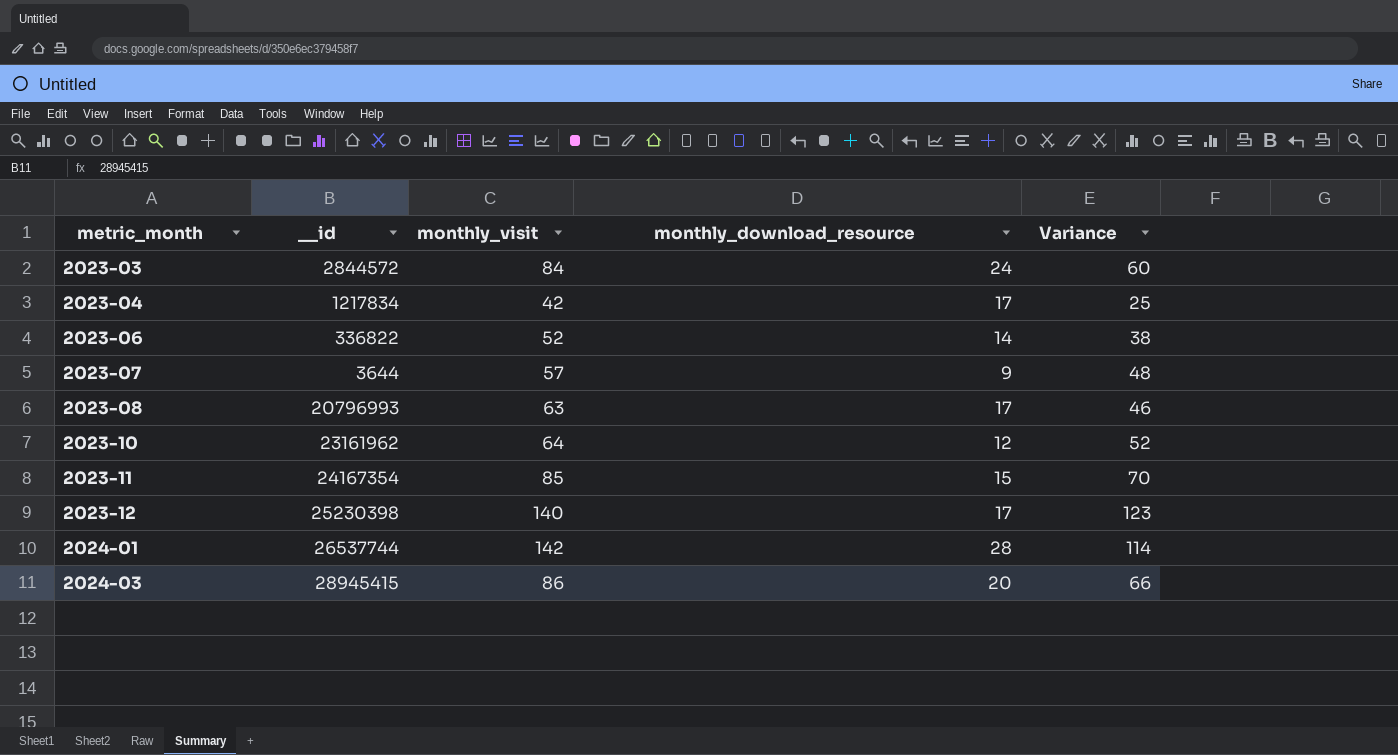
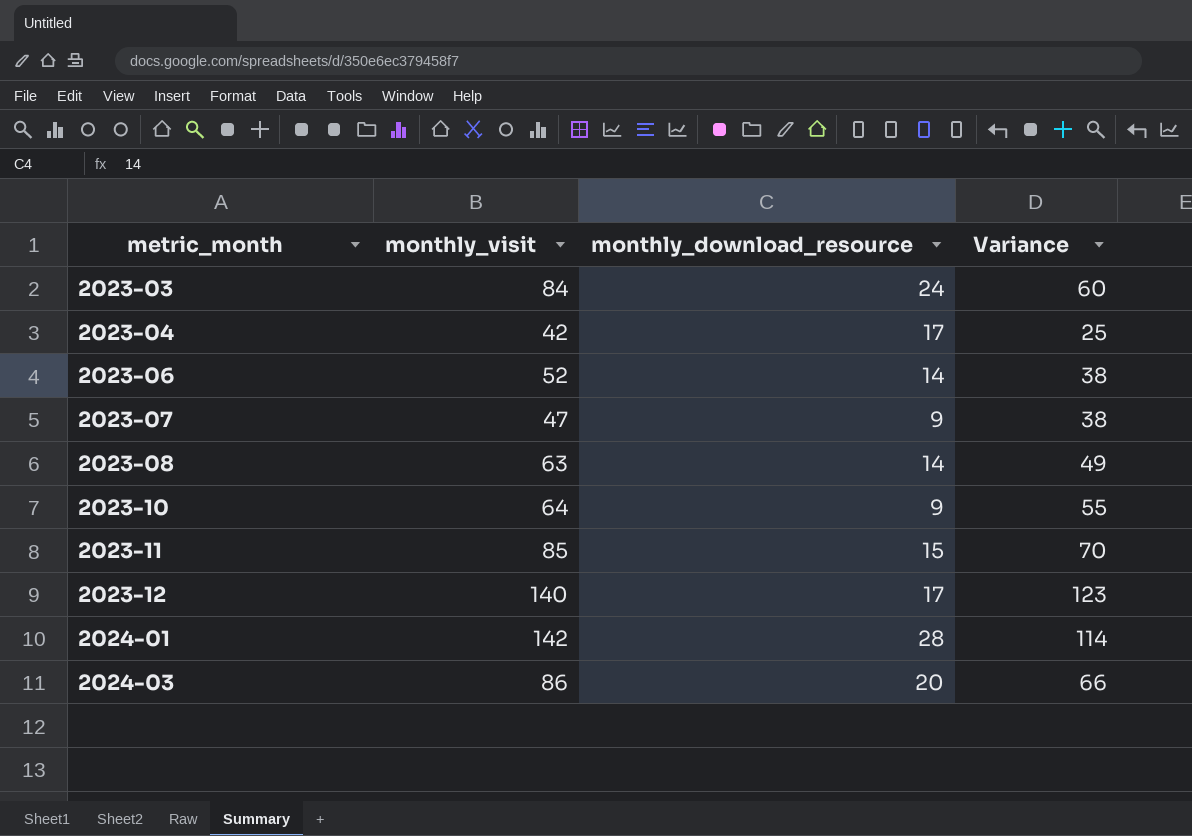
column __id | position: 2 -> none
2023-07 | monthly_visit: 57 -> 47
2023-07 | Variance: 48 -> 38
2023-08 | monthly_download_resource: 17 -> 14
2023-08 | Variance: 46 -> 49
2023-10 | monthly_download_resource: 12 -> 9
2023-10 | Variance: 52 -> 55

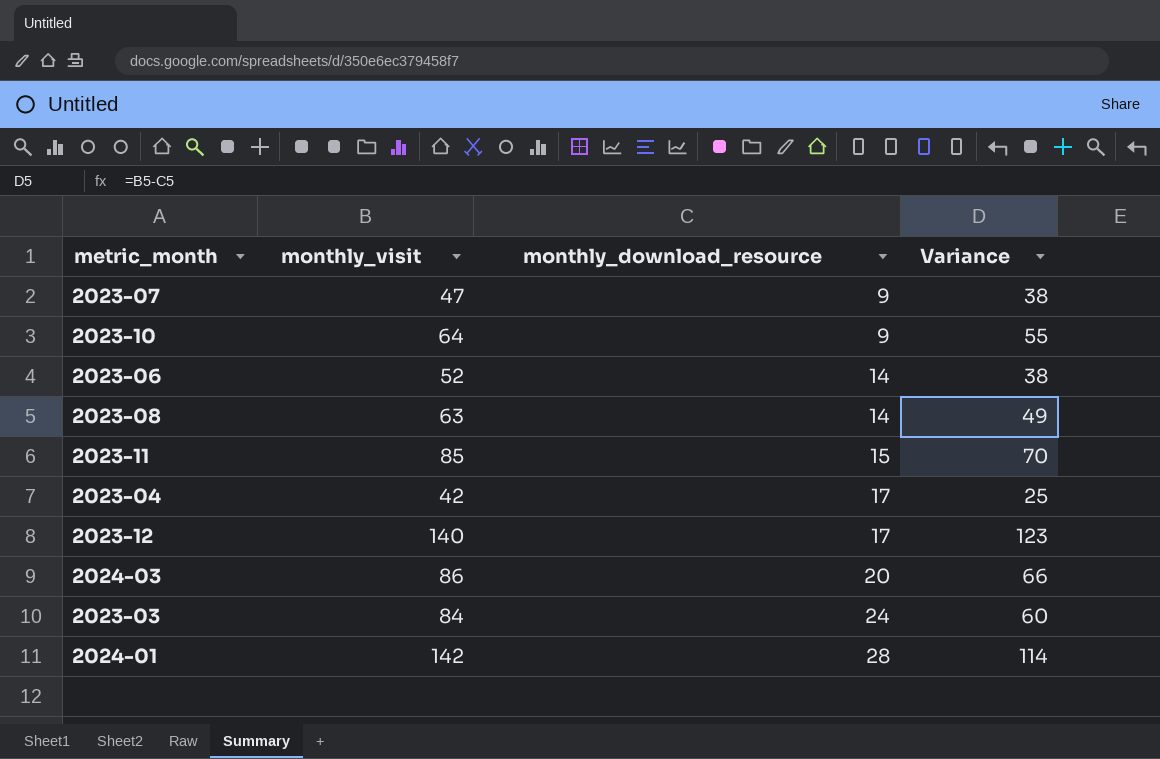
row order: metric_month ascending -> monthly_download_resource ascending

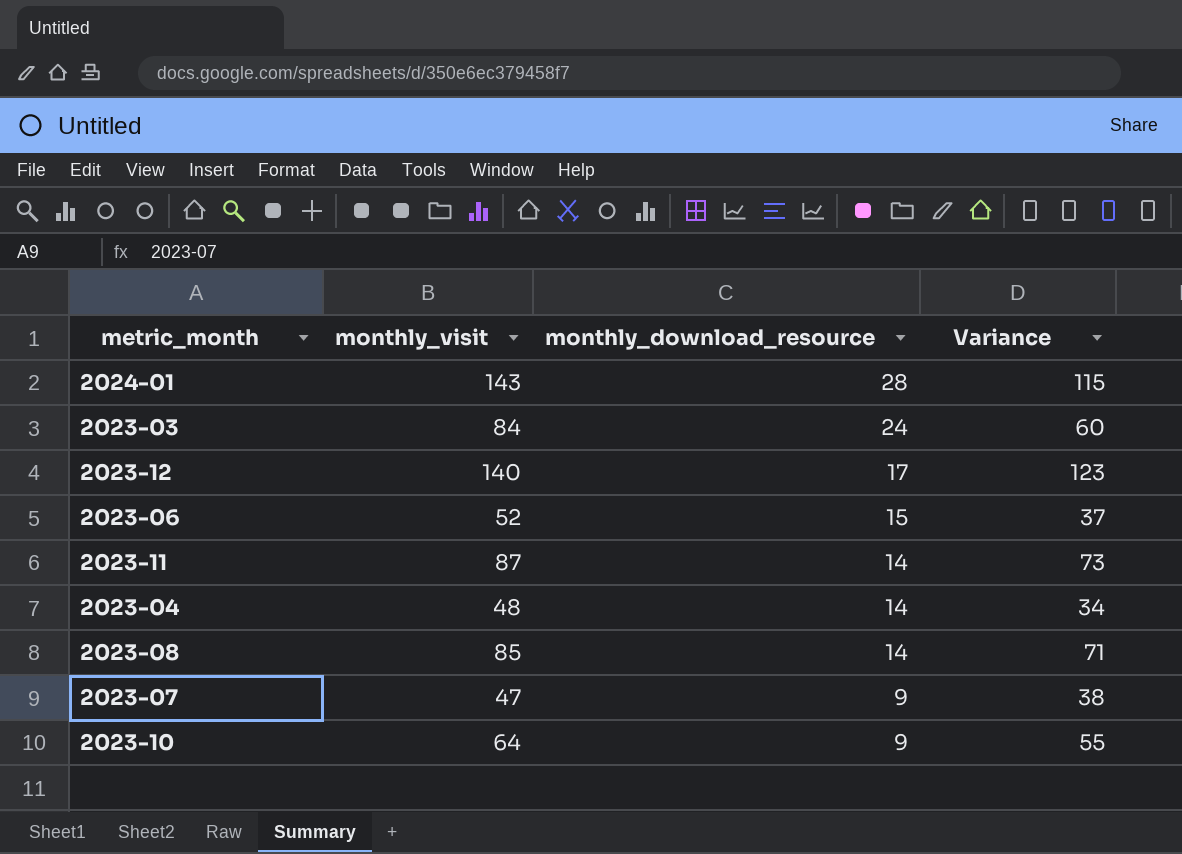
row order: monthly_download_resource ascending -> monthly_download_resource descending
row 2024-03: 86 | 20 | 66 -> none
2024-01 | monthly_visit: 142 -> 143
2024-01 | Variance: 114 -> 115
2023-06 | monthly_download_resource: 14 -> 15
2023-06 | Variance: 38 -> 37
2023-11 | monthly_visit: 85 -> 87
2023-11 | monthly_download_resource: 15 -> 14
2023-11 | Variance: 70 -> 73
2023-04 | monthly_visit: 42 -> 48
2023-04 | monthly_download_resource: 17 -> 14
2023-04 | Variance: 25 -> 34
2023-08 | monthly_visit: 63 -> 85
2023-08 | Variance: 49 -> 71

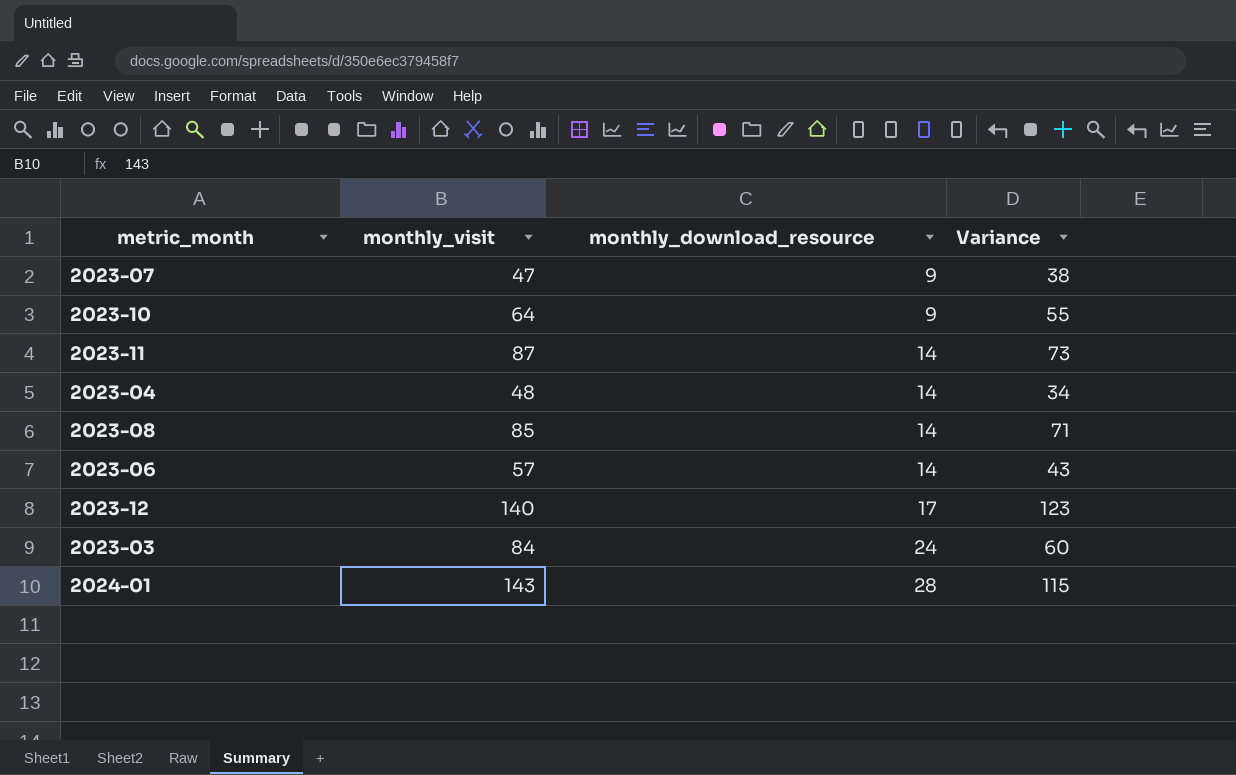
row order: monthly_download_resource descending -> monthly_download_resource ascending
2023-06 | monthly_visit: 52 -> 57
2023-06 | monthly_download_resource: 15 -> 14
2023-06 | Variance: 37 -> 43

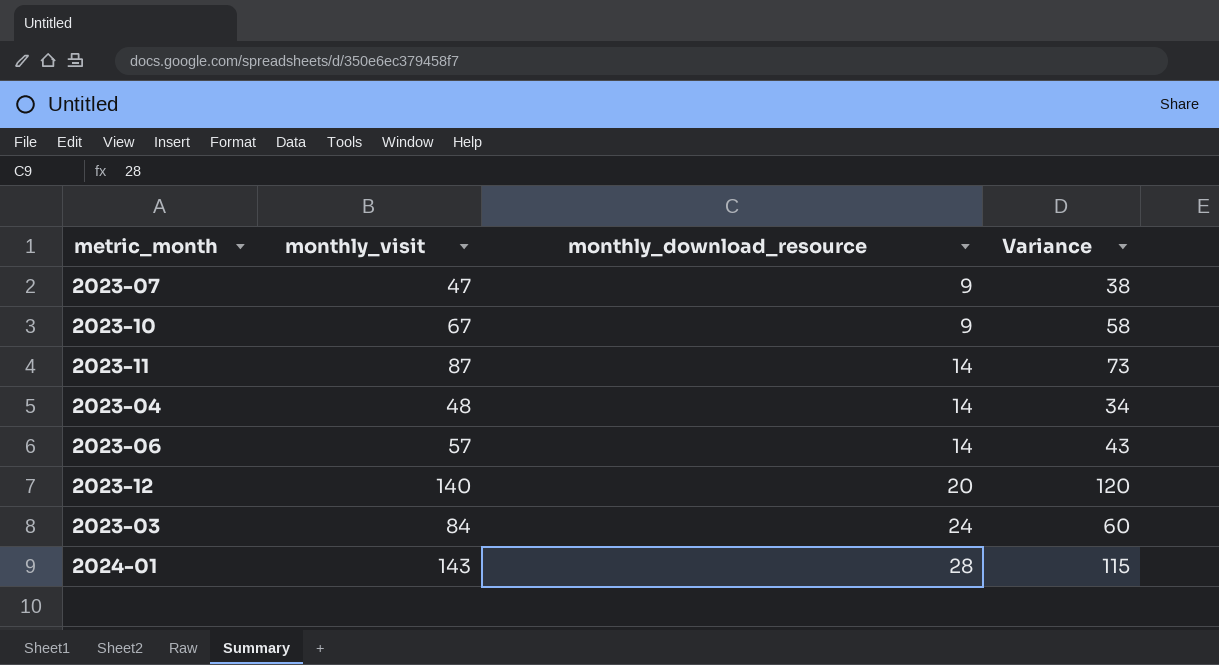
row 2023-08: 85 | 14 | 71 -> none
2023-10 | monthly_visit: 64 -> 67
2023-10 | Variance: 55 -> 58
2023-12 | monthly_download_resource: 17 -> 20
2023-12 | Variance: 123 -> 120

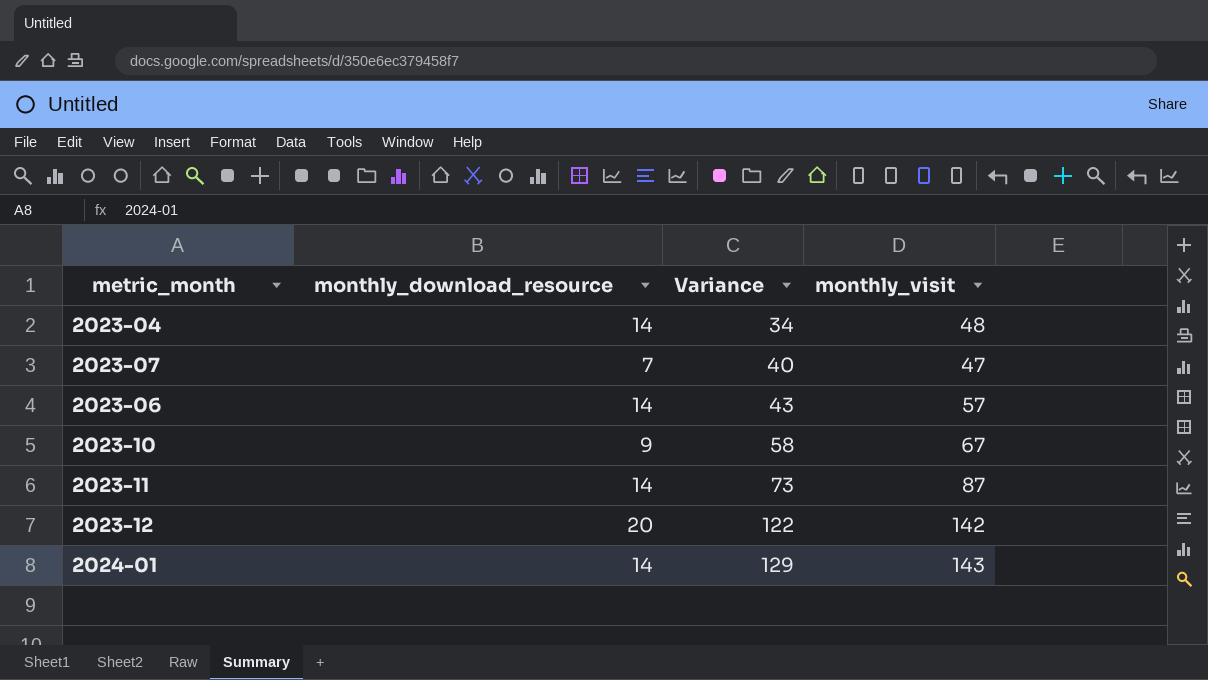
row order: monthly_download_resource ascending -> Variance ascending
column monthly_visit | position: 2 -> 4
row 2023-03: 84 | 24 | 60 -> none
2023-07 | monthly_download_resource: 9 -> 7
2023-07 | Variance: 38 -> 40
2023-12 | Variance: 120 -> 122
2023-12 | monthly_visit: 140 -> 142
2024-01 | monthly_download_resource: 28 -> 14
2024-01 | Variance: 115 -> 129

